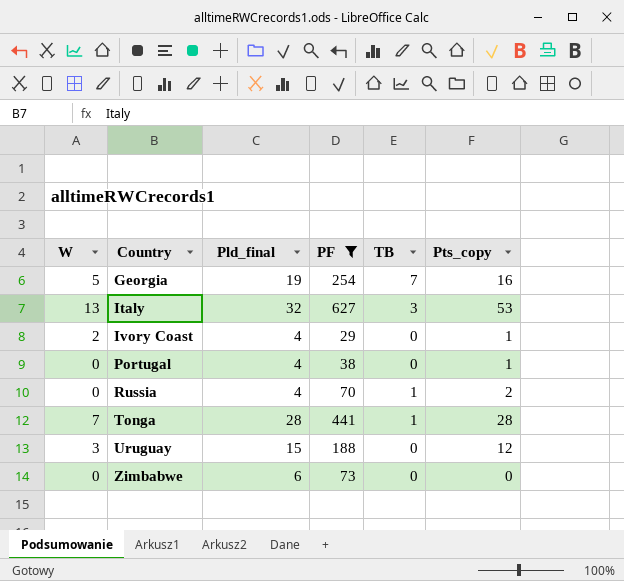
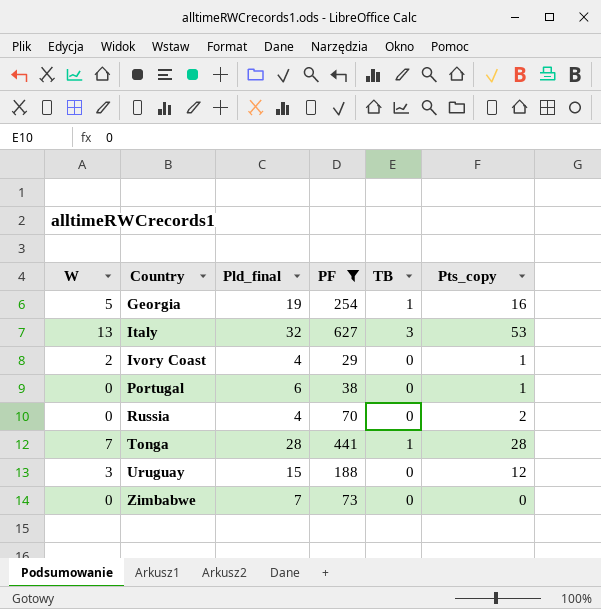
Georgia | TB: 7 -> 1
Portugal | Pld_final: 4 -> 6
Russia | TB: 1 -> 0
Zimbabwe | Pld_final: 6 -> 7

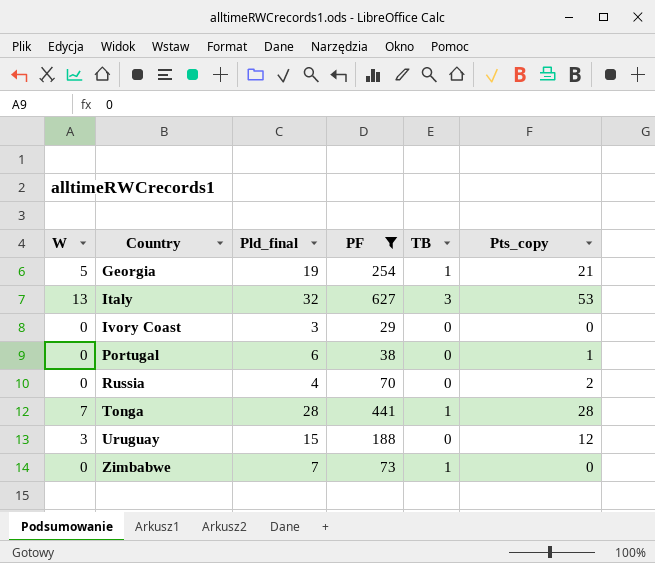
Georgia | Pts_copy: 16 -> 21
Ivory Coast | W: 2 -> 0
Ivory Coast | Pld_final: 4 -> 3
Ivory Coast | Pts_copy: 1 -> 0
Zimbabwe | TB: 0 -> 1

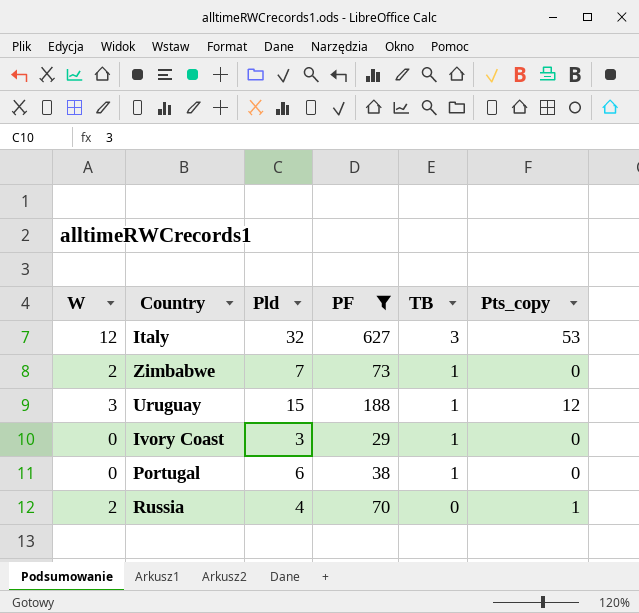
row order: Country ascending -> TB descending
column name: Pld_final -> Pld
row Georgia: 5 | 19 | 254 | 1 | 21 -> none
row Tonga: 7 | 28 | 441 | 1 | 28 -> none
Italy | W: 13 -> 12
Zimbabwe | W: 0 -> 2
Uruguay | TB: 0 -> 1
Ivory Coast | TB: 0 -> 1
Portugal | TB: 0 -> 1
Portugal | Pts_copy: 1 -> 0
Russia | W: 0 -> 2
Russia | Pts_copy: 2 -> 1

